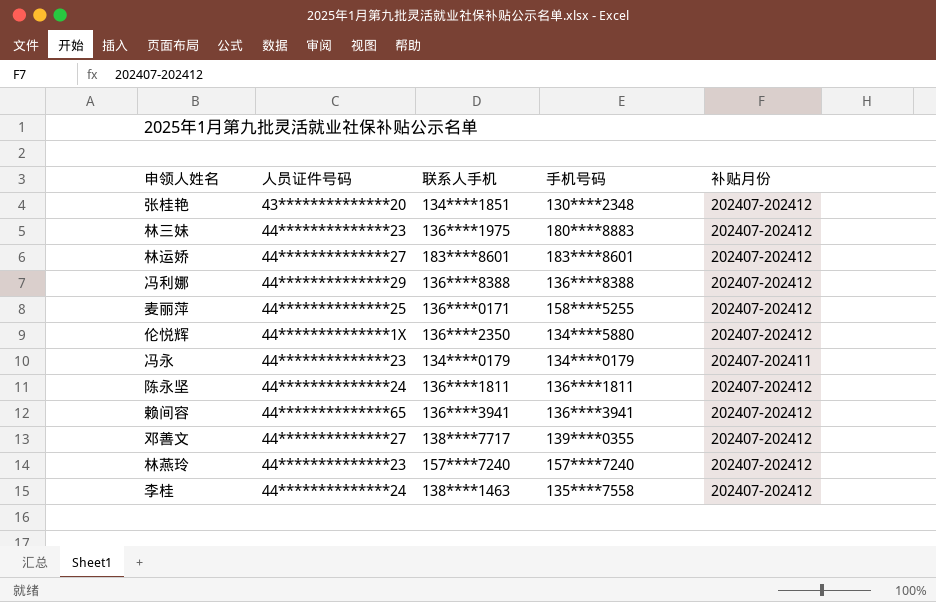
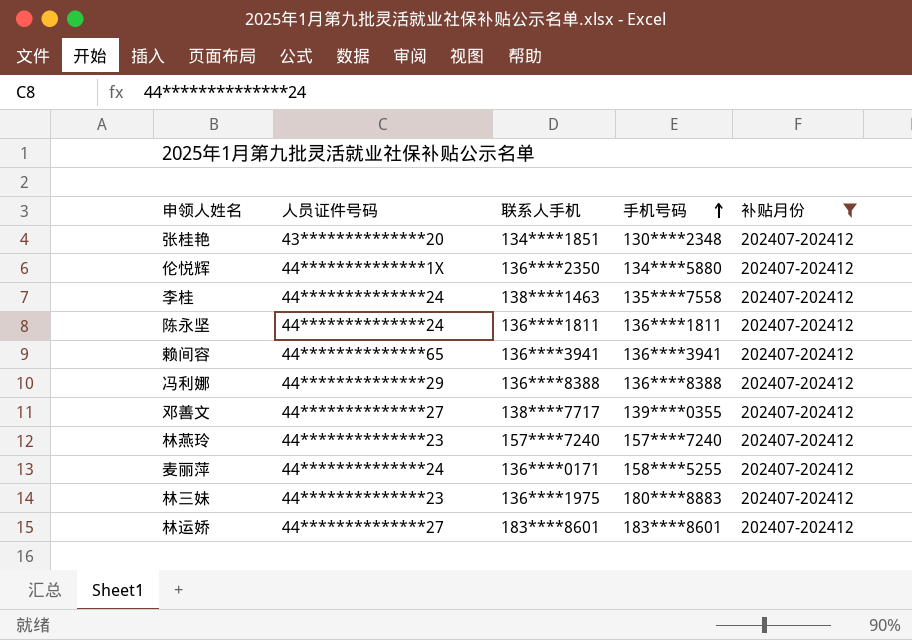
filter: none -> 补贴月份 = 202407-202412
row order: none -> 手机号码 ascending
麦丽萍 | 人员证件号码: 44**************25 -> 44**************24

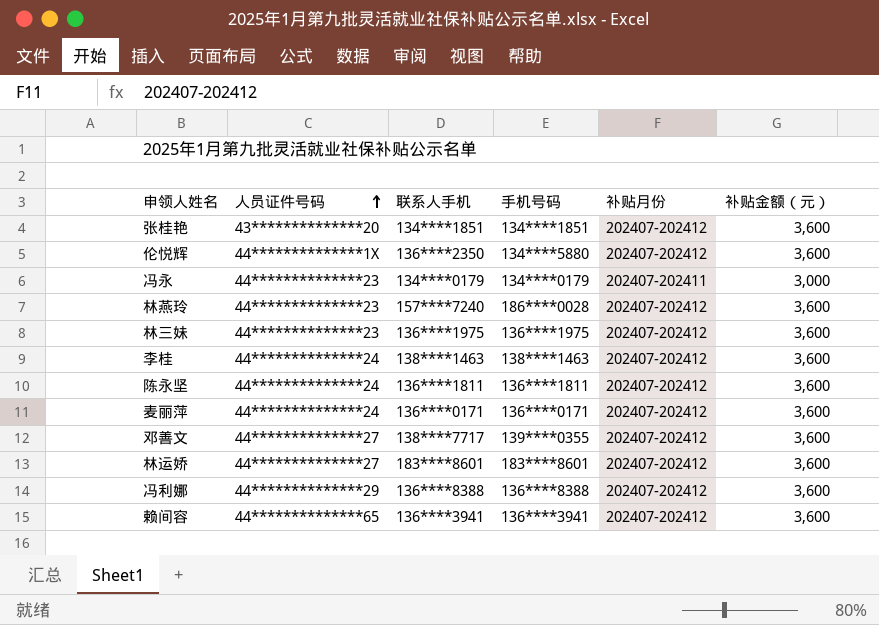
filter: 补贴月份 = 202407-202412 -> none
row order: 手机号码 ascending -> 人员证件号码 ascending
column 补贴金额（元） | position: none -> 6
张桂艳 | 手机号码: 130****2348 -> 134****1851
林燕玲 | 手机号码: 157****7240 -> 186****0028
林三妹 | 手机号码: 180****8883 -> 136****1975
李桂 | 手机号码: 135****7558 -> 138****1463
麦丽萍 | 手机号码: 158****5255 -> 136****0171

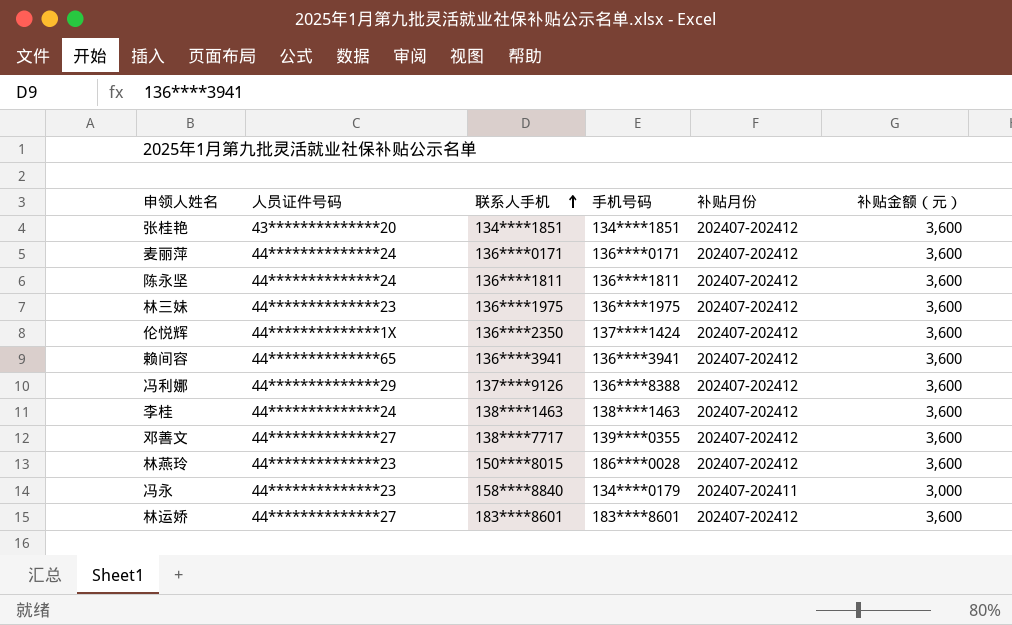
row order: 人员证件号码 ascending -> 联系人手机 ascending
伦悦辉 | 手机号码: 134****5880 -> 137****1424
冯利娜 | 联系人手机: 136****8388 -> 137****9126
林燕玲 | 联系人手机: 157****7240 -> 150****8015
冯永 | 联系人手机: 134****0179 -> 158****8840

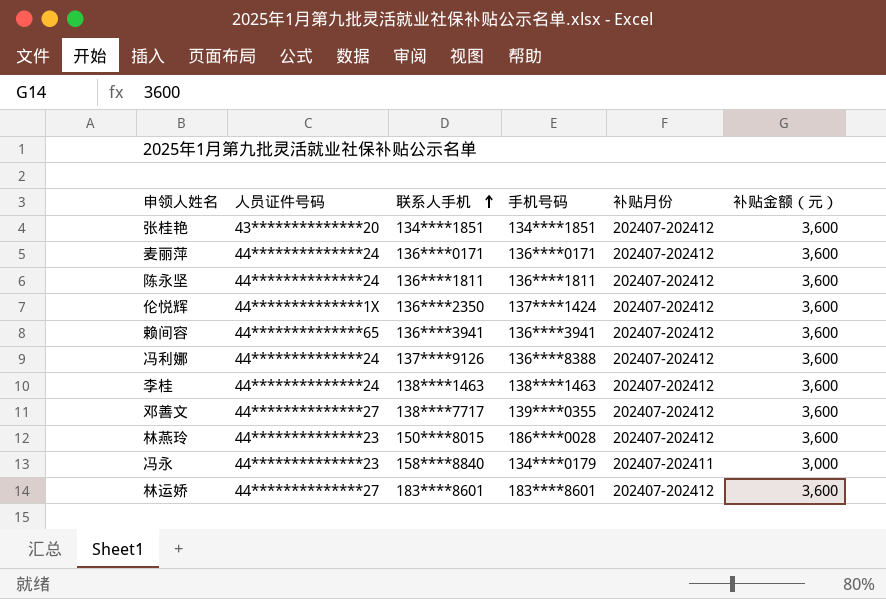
row 林三妹: 44**************23 | 136****1975 | 136****1975 | 202407-202412 | 3,600 -> none
冯利娜 | 人员证件号码: 44**************29 -> 44**************24

